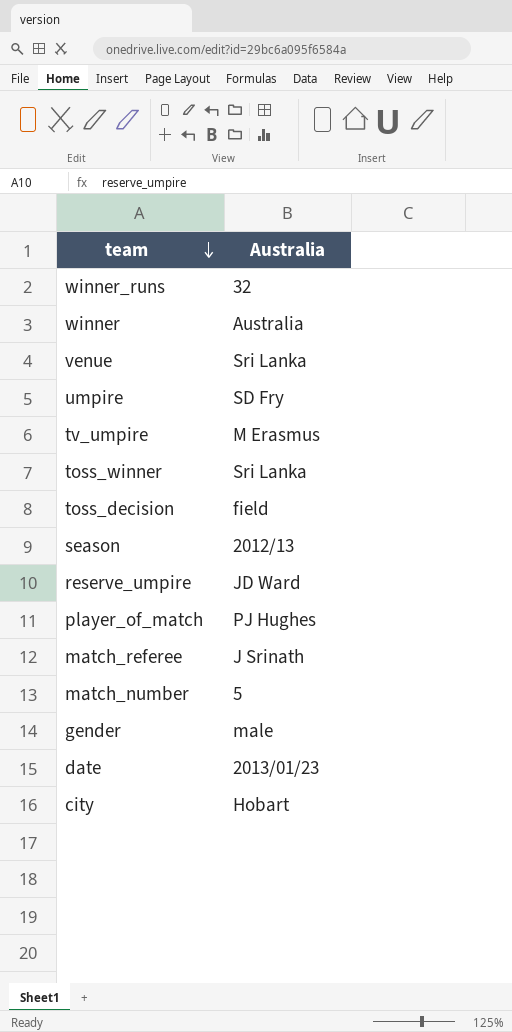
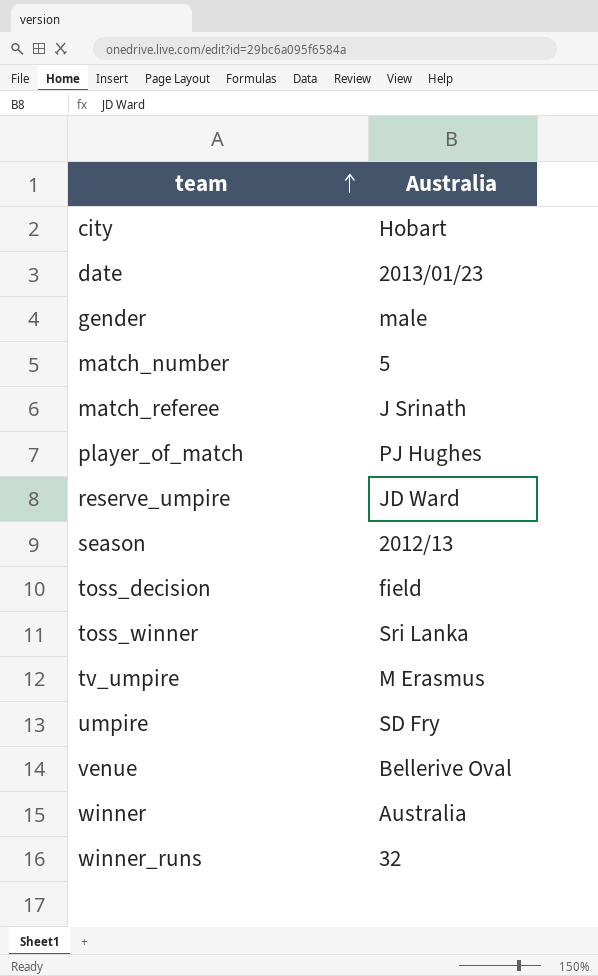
row order: team descending -> team ascending
venue | Australia: Sri Lanka -> Bellerive Oval

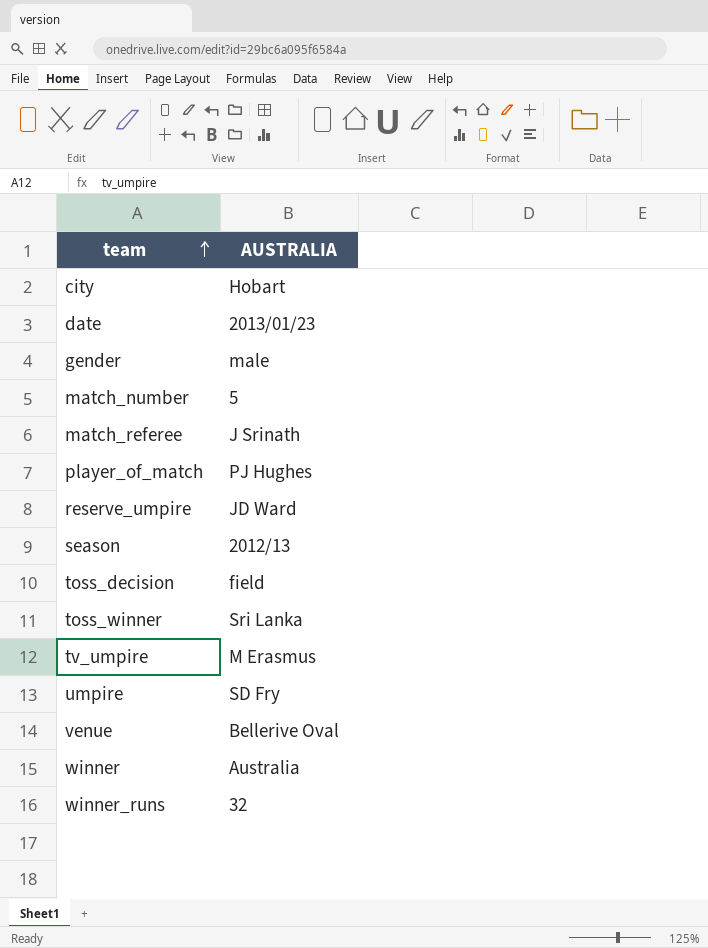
column name: Australia -> AUSTRALIA

